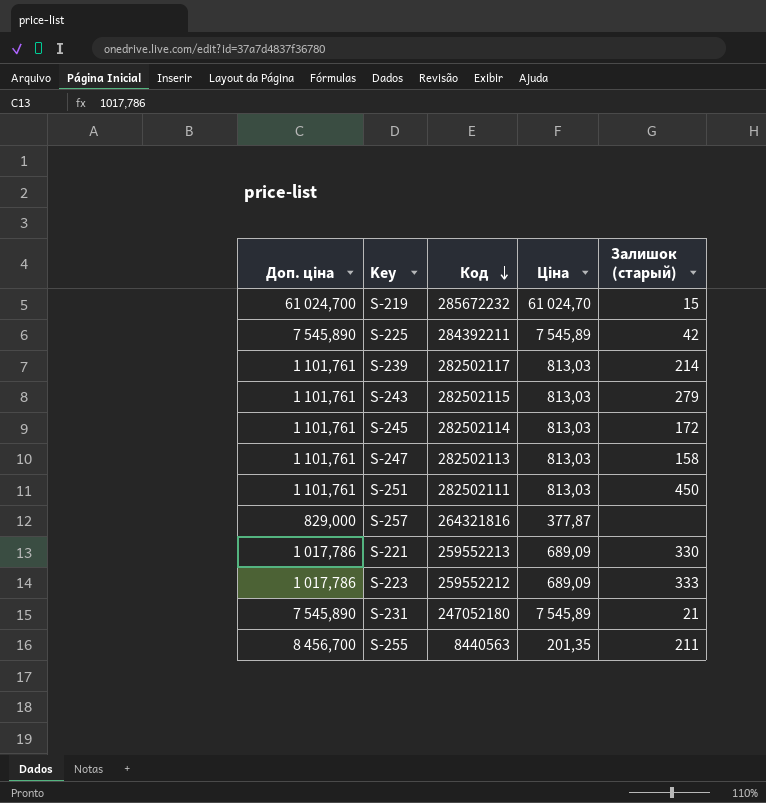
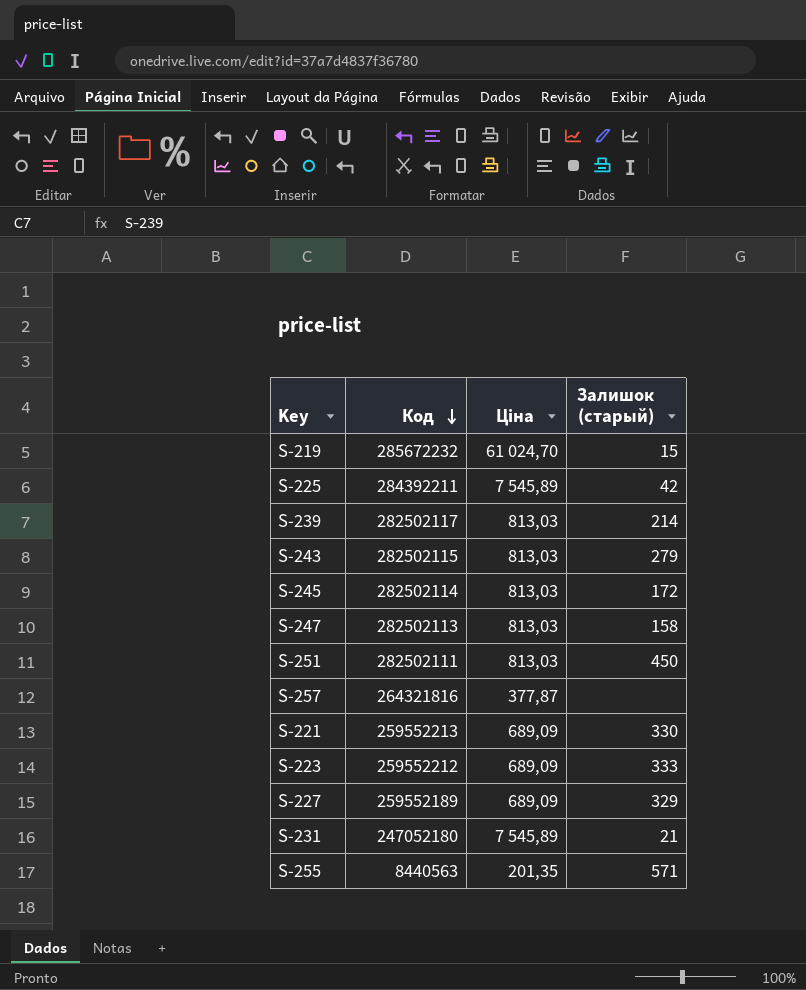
column Доп. ціна | position: 1 -> none
row S-227: none -> 259552189 | 689,09 | 329
S-255 | Залишок (старый): 211 -> 571

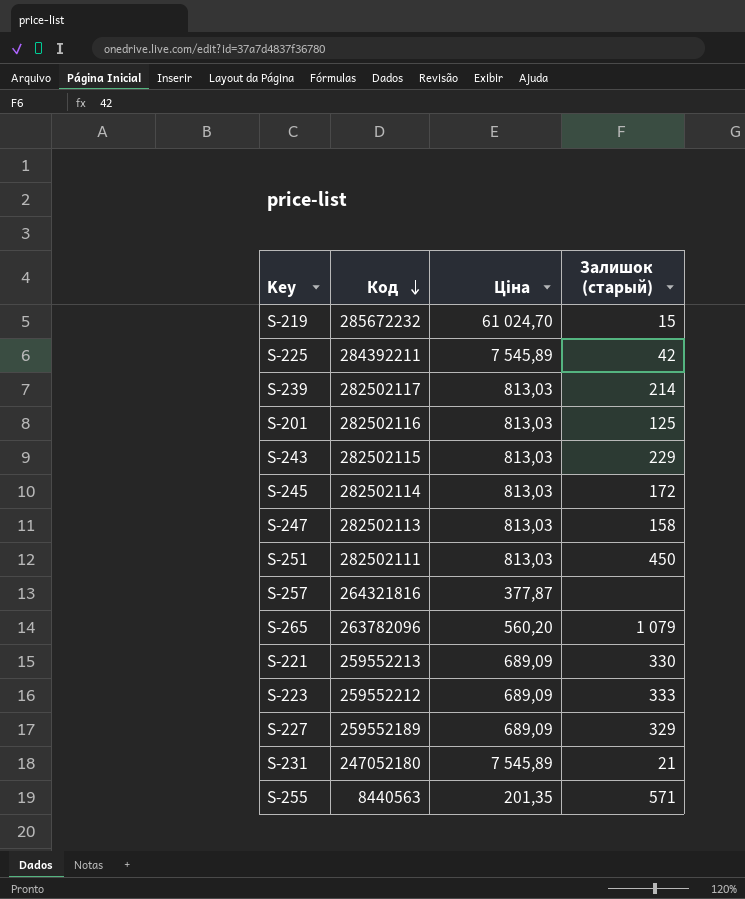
row S-201: none -> 282502116 | 813,03 | 125
S-243 | Залишок (старый): 279 -> 229
row S-265: none -> 263782096 | 560,20 | 1 079

